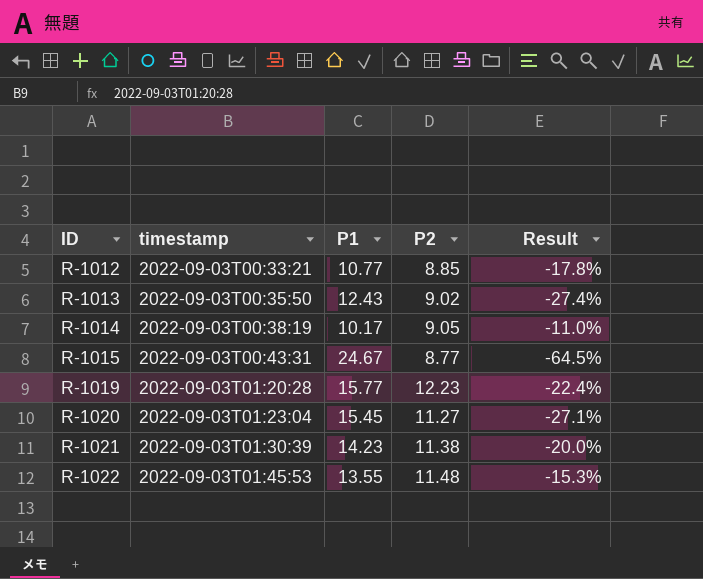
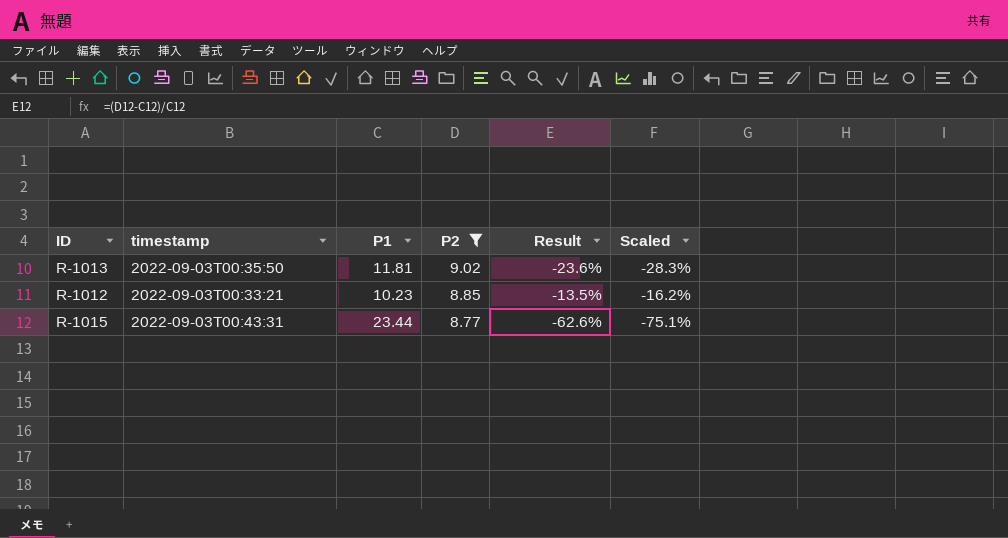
filter: none -> P2 <= 9.02
row order: ID ascending -> P2 descending
column Scaled | formula: none -> [Result] * 1.2
R-1013 | P1: 12.43 -> 11.81
R-1013 | Result: -27.4% -> -23.6%
R-1012 | P1: 10.77 -> 10.23
R-1012 | Result: -17.8% -> -13.5%
R-1015 | P1: 24.67 -> 23.44
R-1015 | Result: -64.5% -> -62.6%

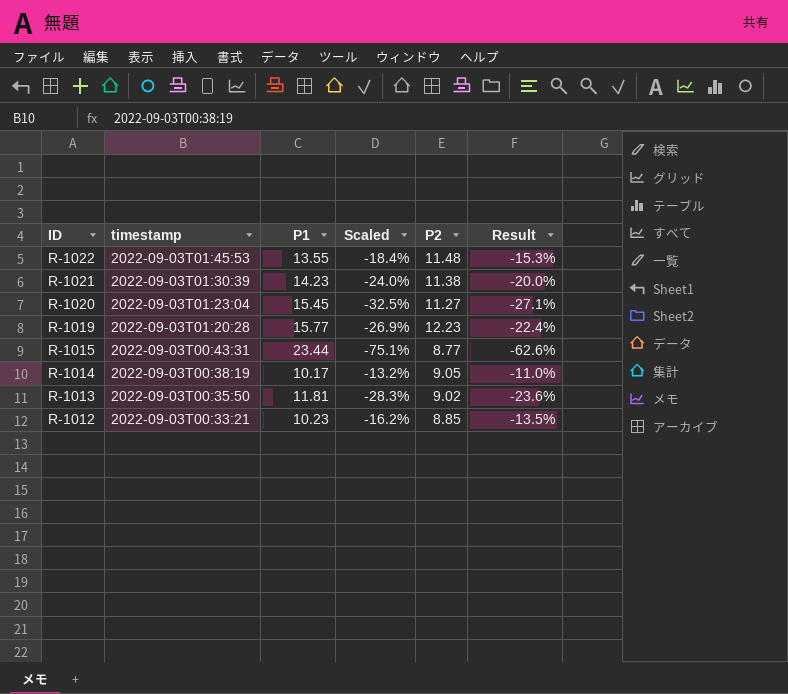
filter: P2 <= 9.02 -> none
row order: P2 descending -> ID descending
column Scaled | position: 6 -> 4

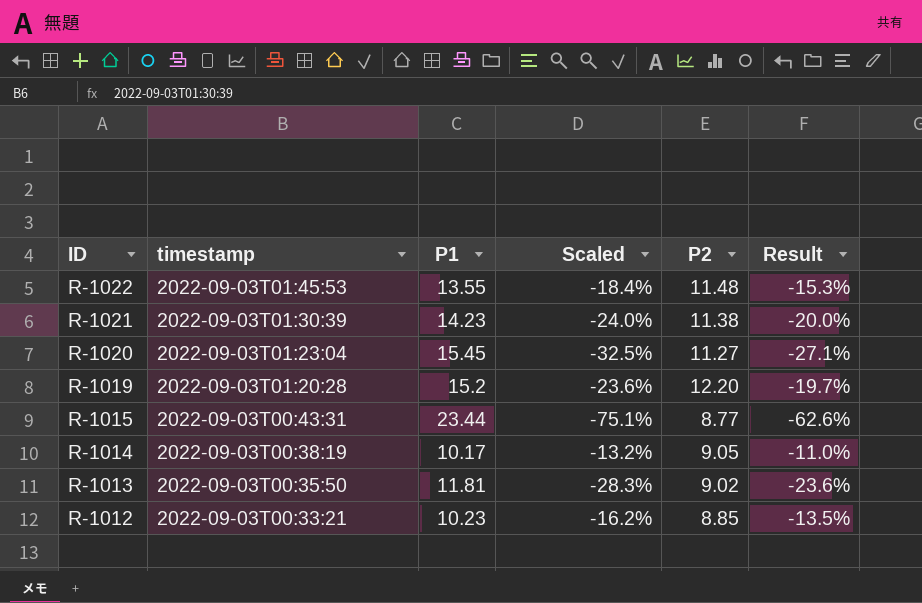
R-1019 | P1: 15.77 -> 15.2
R-1019 | Scaled: -26.9% -> -23.6%
R-1019 | P2: 12.23 -> 12.20
R-1019 | Result: -22.4% -> -19.7%

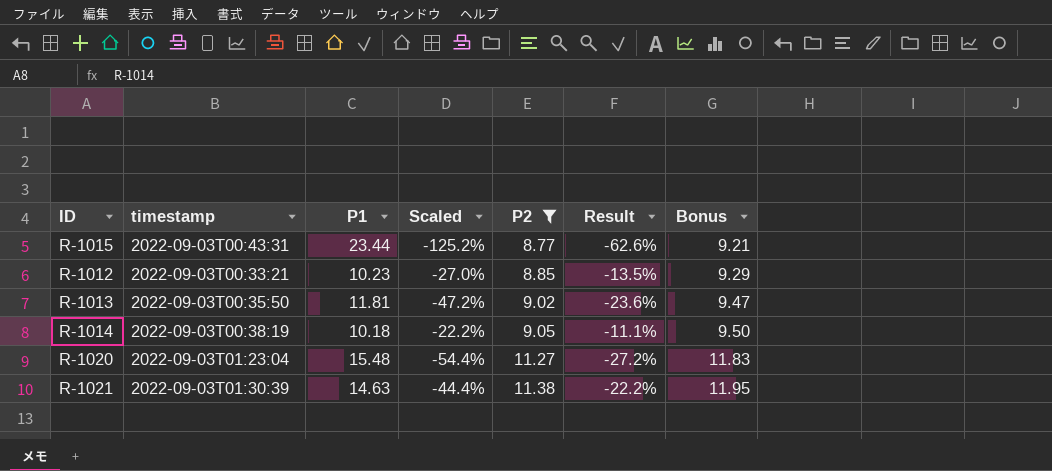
filter: none -> P2 <= 11.38
row order: ID descending -> P2 ascending
column Scaled | formula: [Result] * 1.2 -> [Result] * 2
column Bonus | formula: none -> [P2] * 1.05
R-1014 | P1: 10.17 -> 10.18
R-1014 | Result: -11.0% -> -11.1%
R-1020 | P1: 15.45 -> 15.48
R-1020 | Result: -27.1% -> -27.2%
R-1021 | P1: 14.23 -> 14.63
R-1021 | Result: -20.0% -> -22.2%

